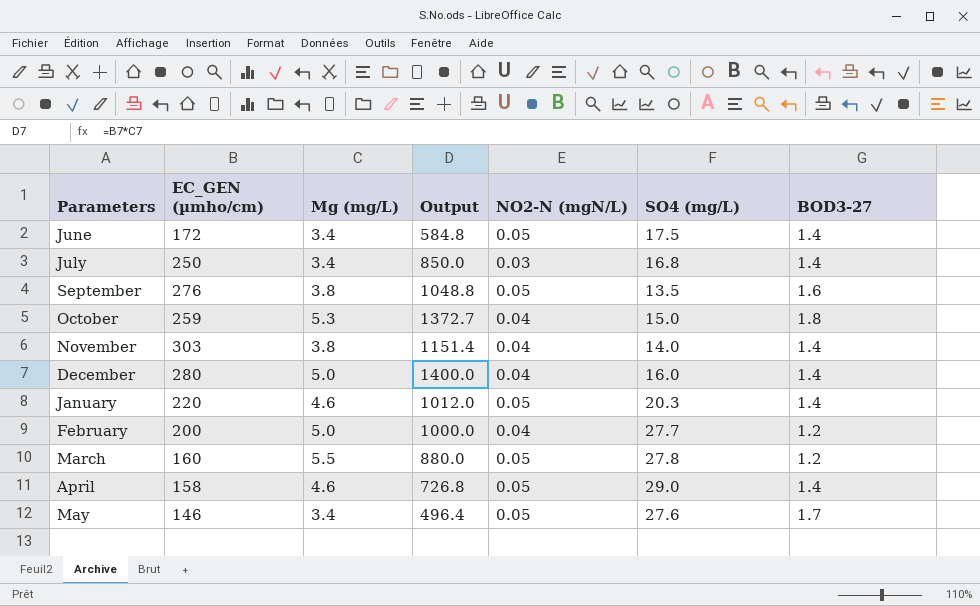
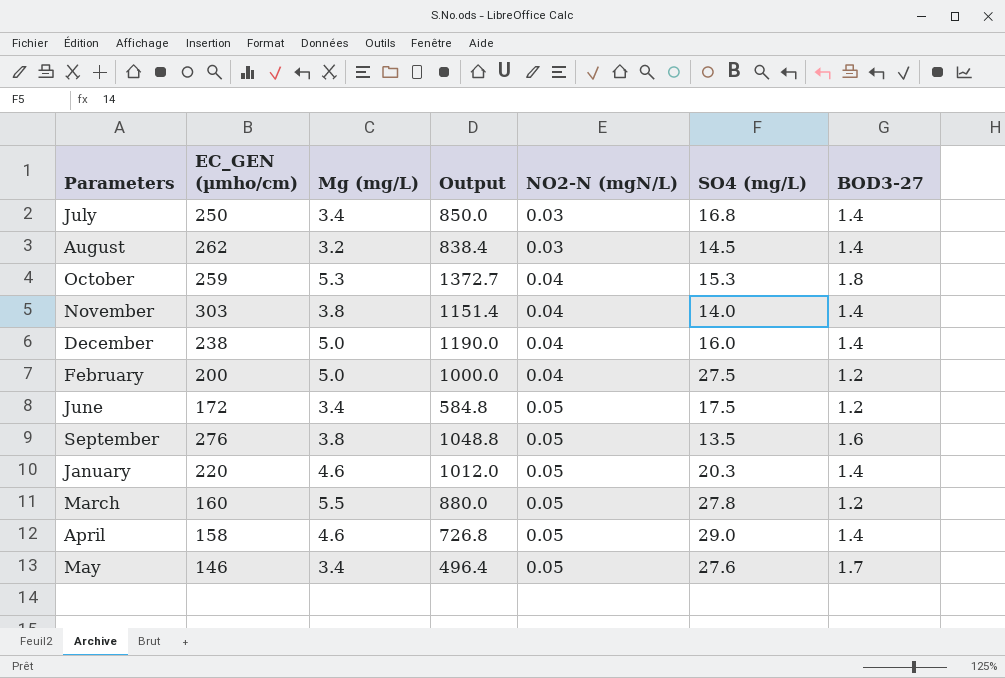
row order: none -> NO2-N (mgN/L) ascending
row August: none -> 262 | 3.2 | 838.4 | 0.03 | 14.5 | 1.4
October | SO4 (mg/L): 15.0 -> 15.3
December | EC_GEN (µmho/cm): 280 -> 238
December | Output: 1400.0 -> 1190.0
February | SO4 (mg/L): 27.7 -> 27.5
June | BOD3-27: 1.4 -> 1.2

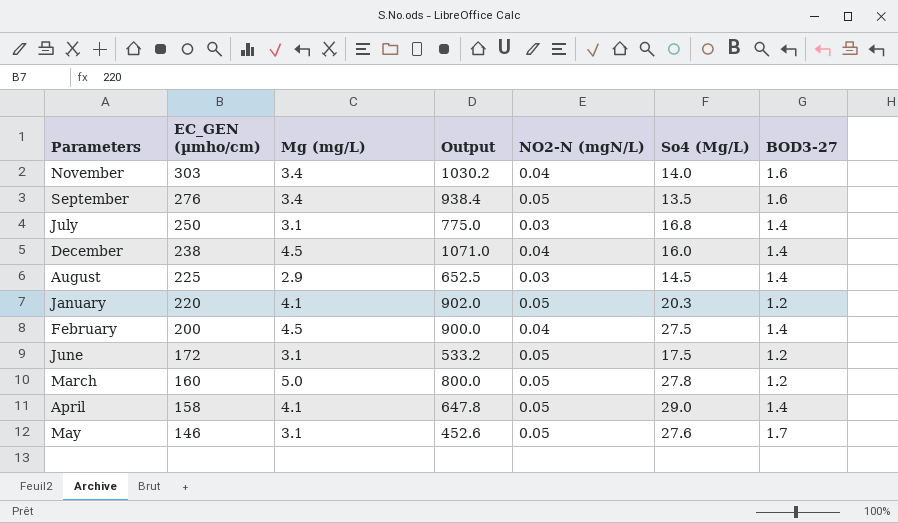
row order: NO2-N (mgN/L) ascending -> EC_GEN (µmho/cm) descending
column name: SO4 (mg/L) -> So4 (Mg/L)
row October: 259 | 5.3 | 1372.7 | 0.04 | 15.3 | 1.8 -> none
November | Mg (mg/L): 3.8 -> 3.4
November | Output: 1151.4 -> 1030.2
November | BOD3-27: 1.4 -> 1.6
September | Mg (mg/L): 3.8 -> 3.4
September | Output: 1048.8 -> 938.4
July | Mg (mg/L): 3.4 -> 3.1
July | Output: 850.0 -> 775.0
December | Mg (mg/L): 5.0 -> 4.5
December | Output: 1190.0 -> 1071.0
August | EC_GEN (µmho/cm): 262 -> 225
August | Mg (mg/L): 3.2 -> 2.9
August | Output: 838.4 -> 652.5
January | Mg (mg/L): 4.6 -> 4.1
January | Output: 1012.0 -> 902.0
January | BOD3-27: 1.4 -> 1.2
February | Mg (mg/L): 5.0 -> 4.5
February | Output: 1000.0 -> 900.0
February | BOD3-27: 1.2 -> 1.4
June | Mg (mg/L): 3.4 -> 3.1
June | Output: 584.8 -> 533.2
March | Mg (mg/L): 5.5 -> 5.0
March | Output: 880.0 -> 800.0
April | Mg (mg/L): 4.6 -> 4.1
April | Output: 726.8 -> 647.8
May | Mg (mg/L): 3.4 -> 3.1
May | Output: 496.4 -> 452.6

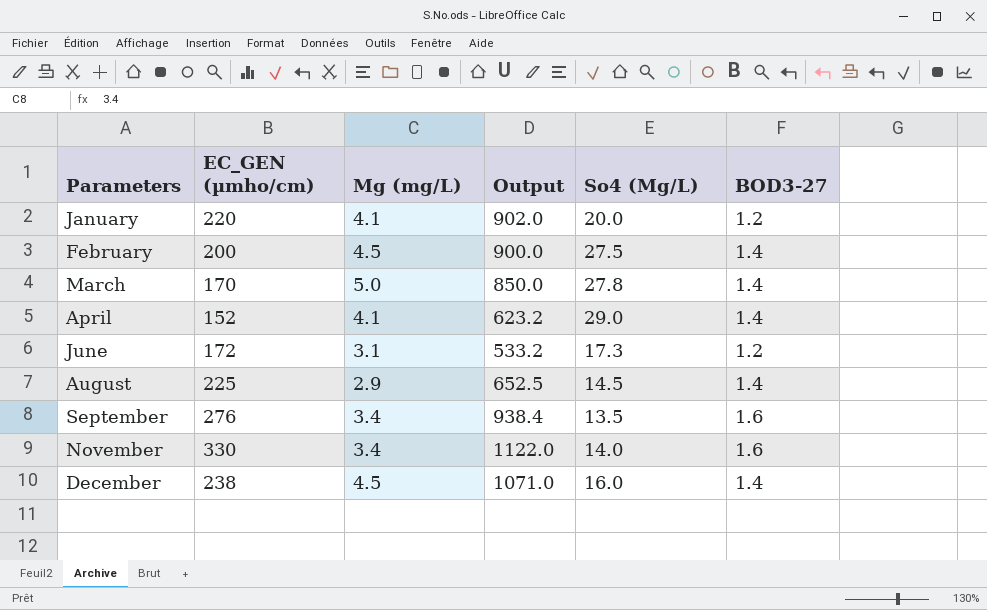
row order: EC_GEN (µmho/cm) descending -> Parameters ascending
column NO2-N (mgN/L) | position: 5 -> none
row July: 250 | 3.1 | 775.0 | 0.03 | 16.8 | 1.4 -> none
row May: 146 | 3.1 | 452.6 | 0.05 | 27.6 | 1.7 -> none
January | So4 (Mg/L): 20.3 -> 20.0
March | EC_GEN (µmho/cm): 160 -> 170
March | Output: 800.0 -> 850.0
March | BOD3-27: 1.2 -> 1.4
April | EC_GEN (µmho/cm): 158 -> 152
April | Output: 647.8 -> 623.2
June | So4 (Mg/L): 17.5 -> 17.3
November | EC_GEN (µmho/cm): 303 -> 330
November | Output: 1030.2 -> 1122.0

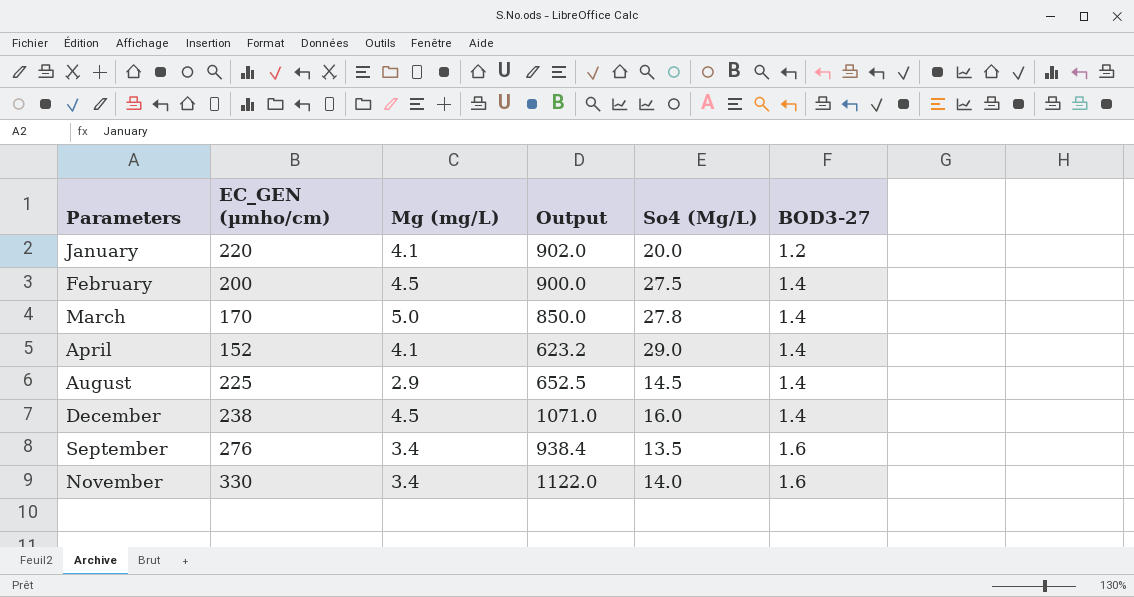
row order: Parameters ascending -> BOD3-27 ascending
row June: 172 | 3.1 | 533.2 | 17.3 | 1.2 -> none

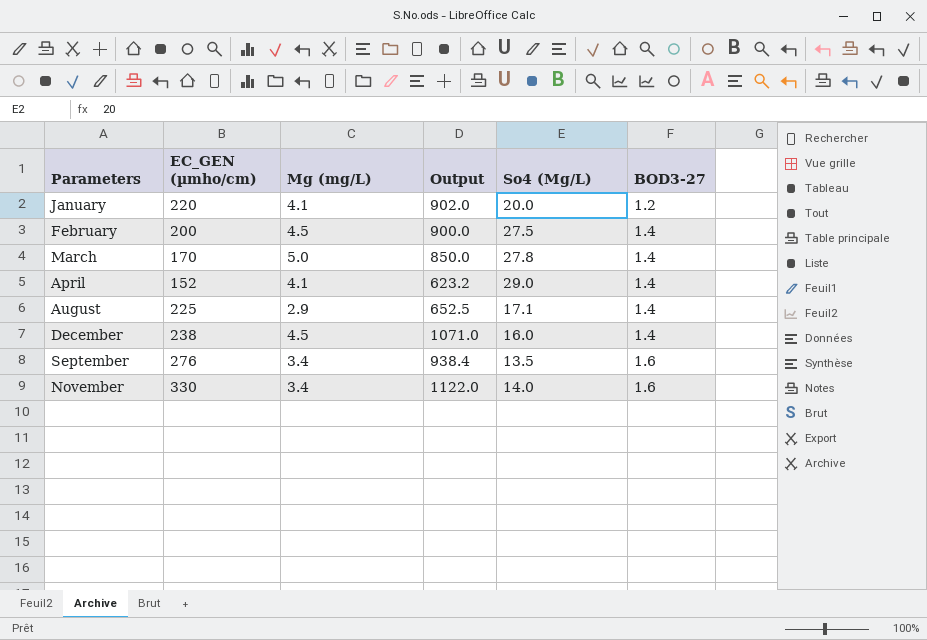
August | So4 (Mg/L): 14.5 -> 17.1

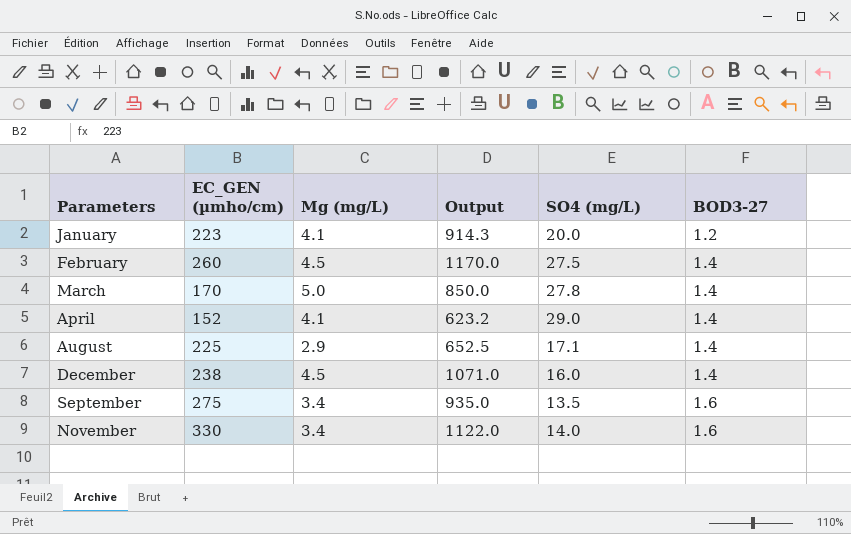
column name: So4 (Mg/L) -> SO4 (mg/L)
January | EC_GEN (µmho/cm): 220 -> 223
January | Output: 902.0 -> 914.3
February | EC_GEN (µmho/cm): 200 -> 260
February | Output: 900.0 -> 1170.0
September | EC_GEN (µmho/cm): 276 -> 275
September | Output: 938.4 -> 935.0

